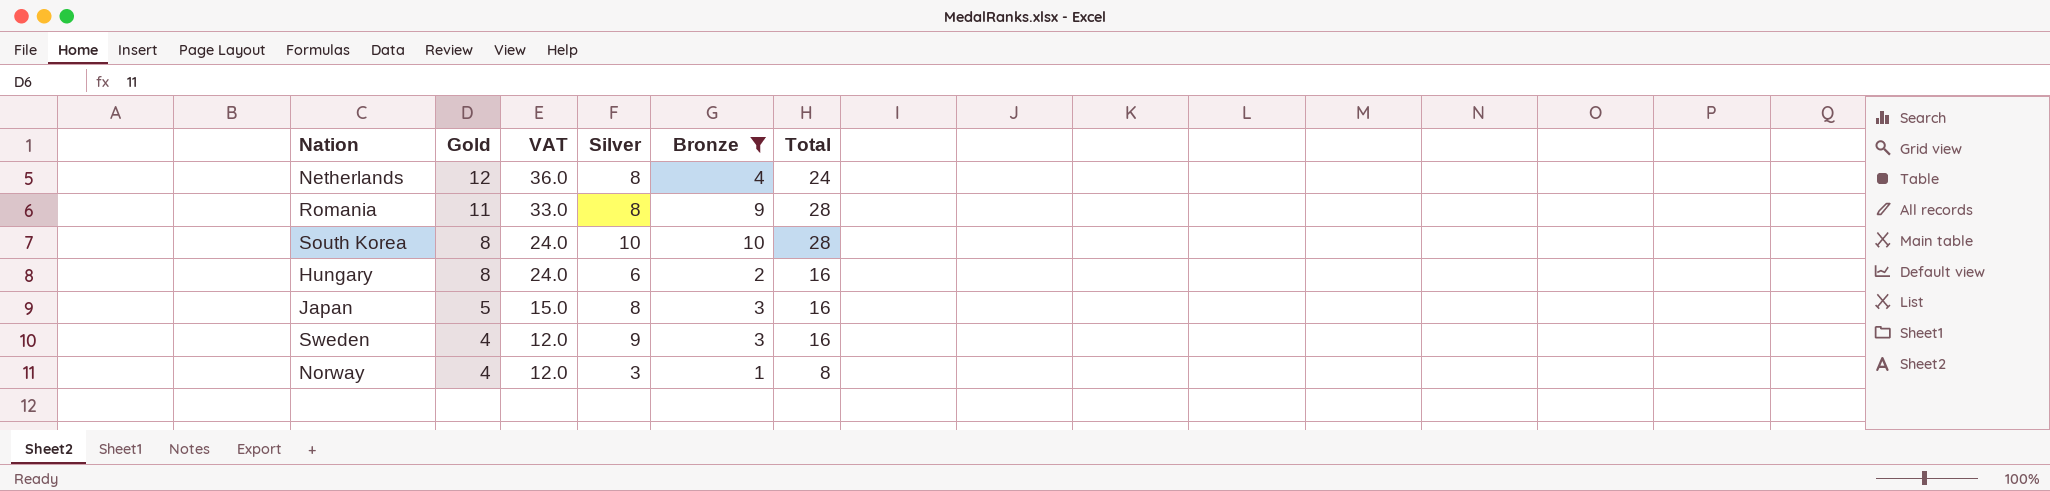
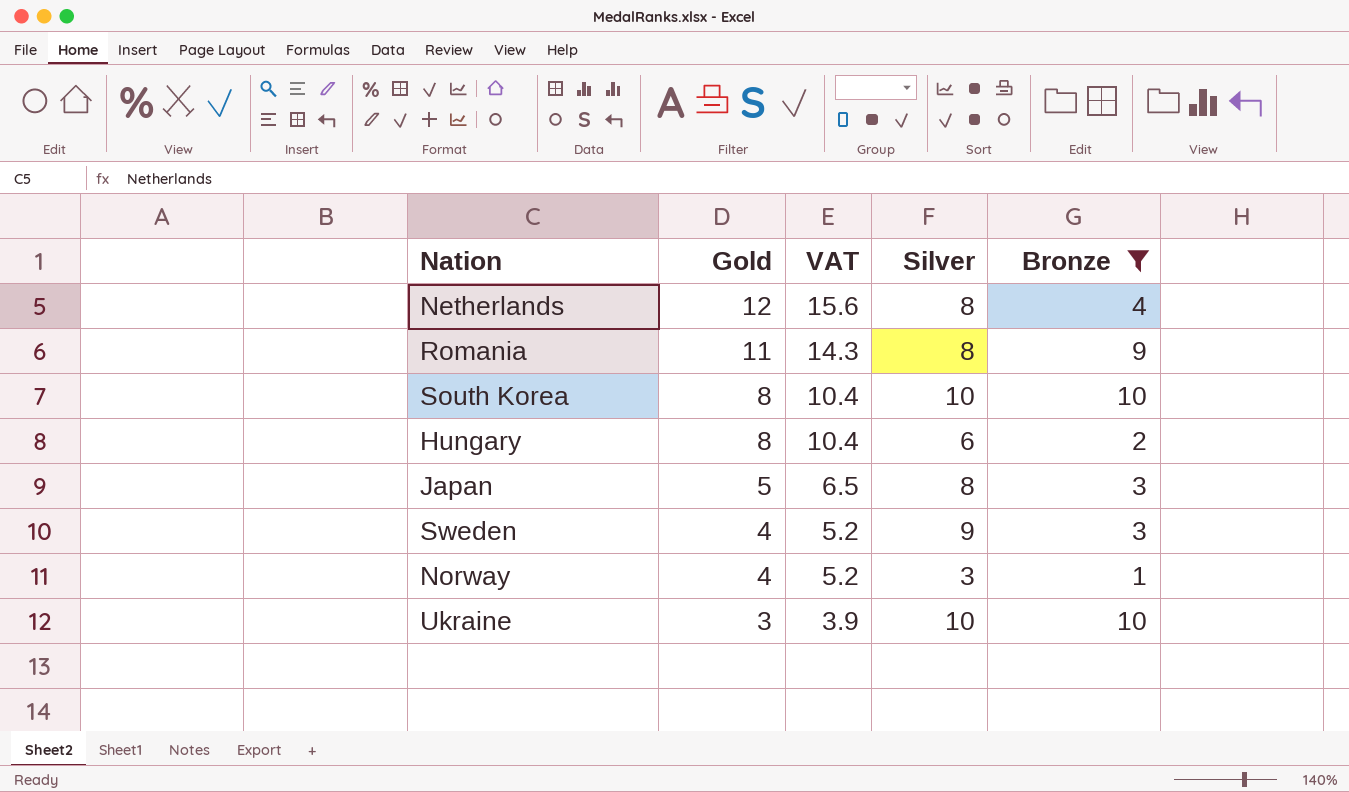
column Total | formula: [Gold] + [Silver] + [Bronze] -> none
column VAT | formula: [Gold] * 3 -> [Gold] * 1.3
row Ukraine: none -> 3 | 3.9 | 10 | 10

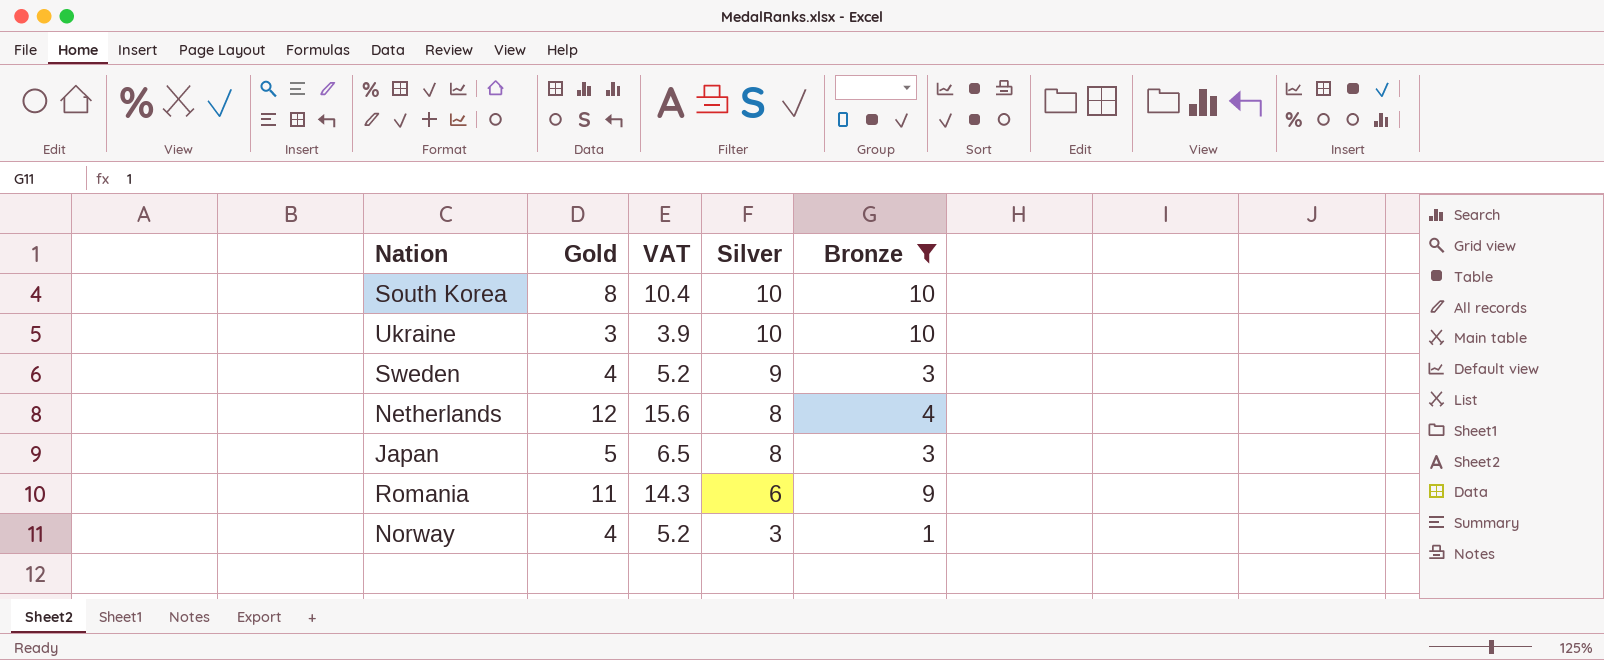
row order: Gold descending -> Silver descending
row Hungary: 8 | 10.4 | 6 | 2 -> none
Romania | Silver: 8 -> 6

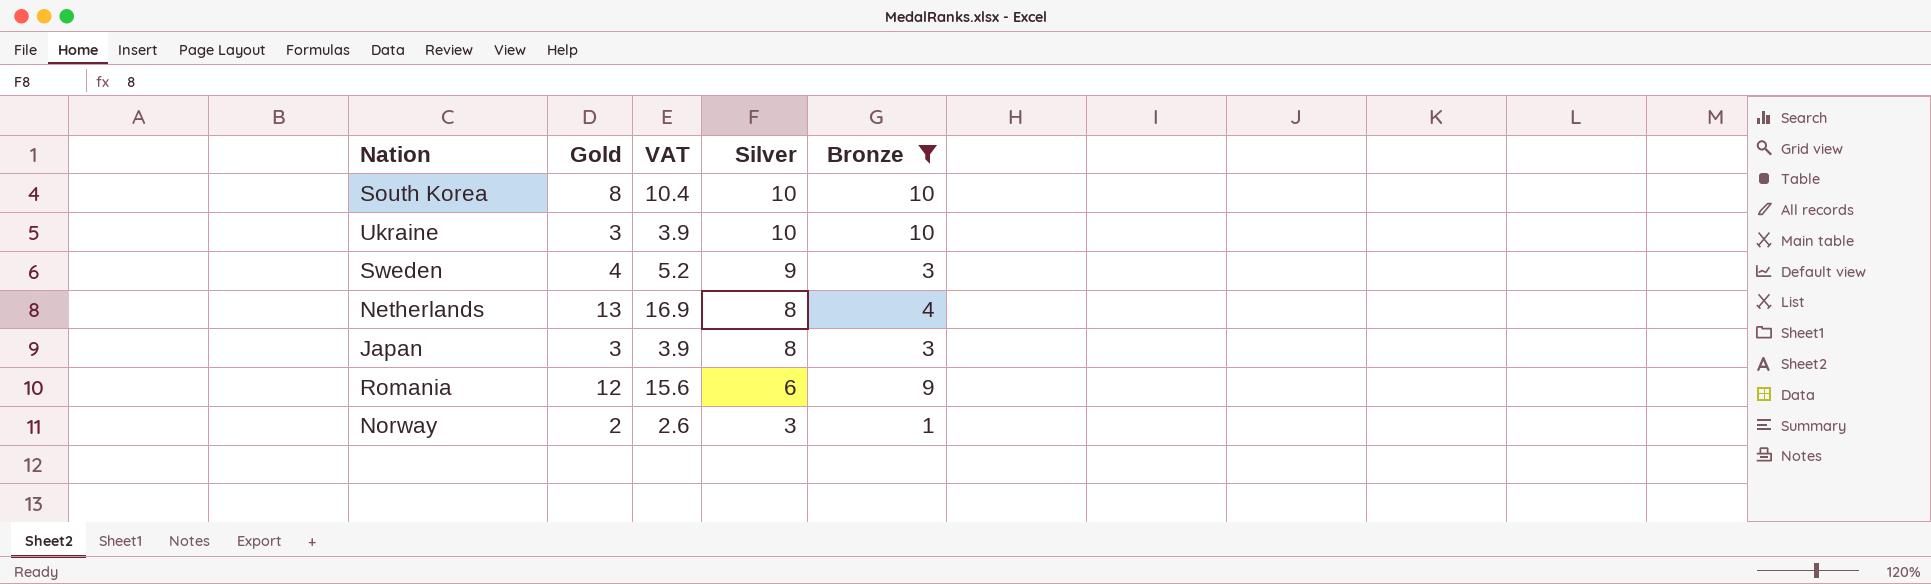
Netherlands | Gold: 12 -> 13
Netherlands | VAT: 15.6 -> 16.9
Japan | Gold: 5 -> 3
Japan | VAT: 6.5 -> 3.9
Romania | Gold: 11 -> 12
Romania | VAT: 14.3 -> 15.6
Norway | Gold: 4 -> 2
Norway | VAT: 5.2 -> 2.6

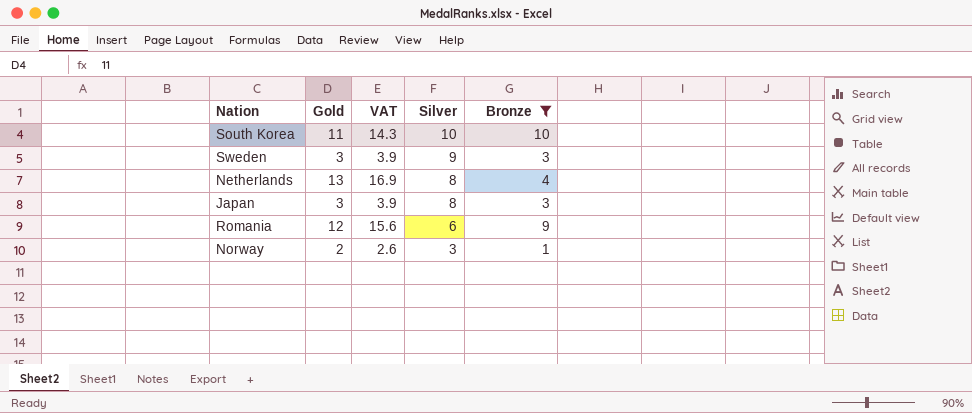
row Ukraine: 3 | 3.9 | 10 | 10 -> none
South Korea | Gold: 8 -> 11
South Korea | VAT: 10.4 -> 14.3
Sweden | Gold: 4 -> 3
Sweden | VAT: 5.2 -> 3.9

